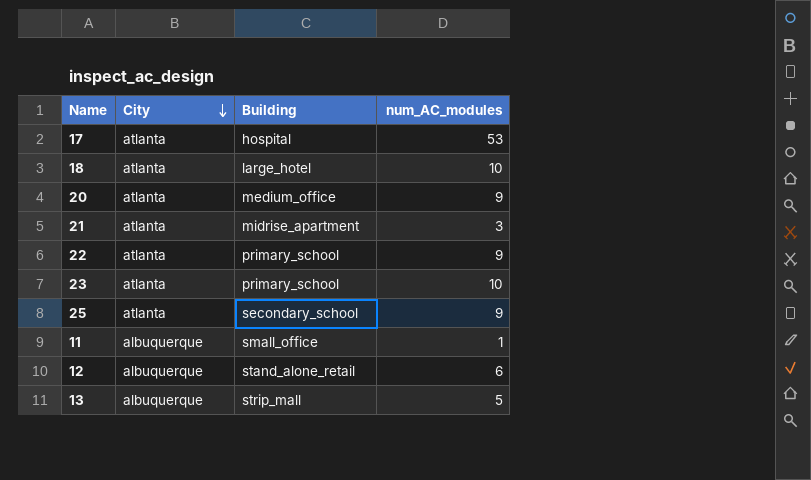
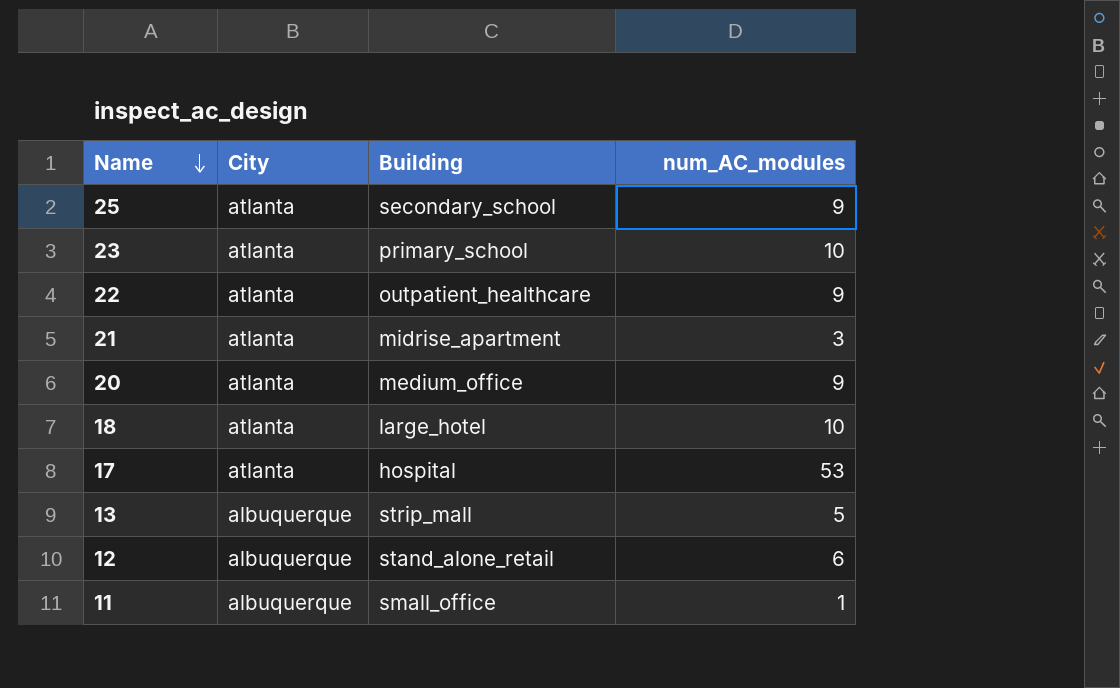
row order: City descending -> Name descending
22 | Building: primary_school -> outpatient_healthcare

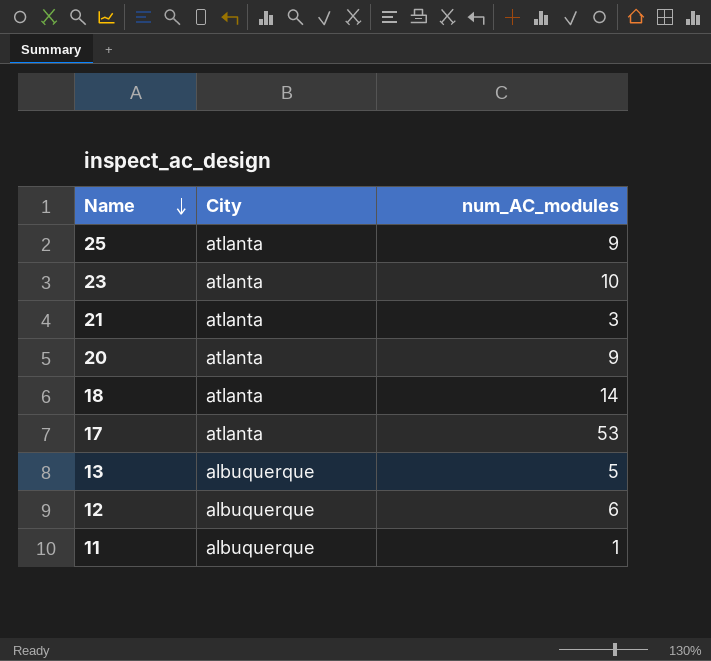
column Building | position: 3 -> none
row 22: atlanta | outpatient_healthcare | 9 -> none
18 | num_AC_modules: 10 -> 14

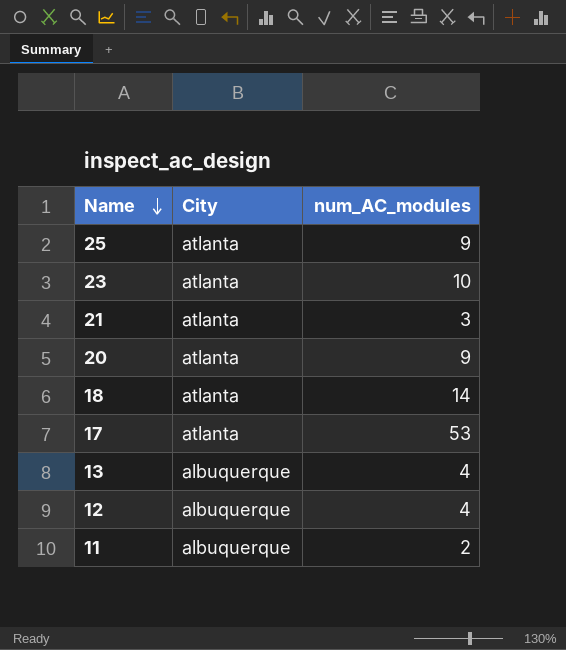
13 | num_AC_modules: 5 -> 4
12 | num_AC_modules: 6 -> 4
11 | num_AC_modules: 1 -> 2

